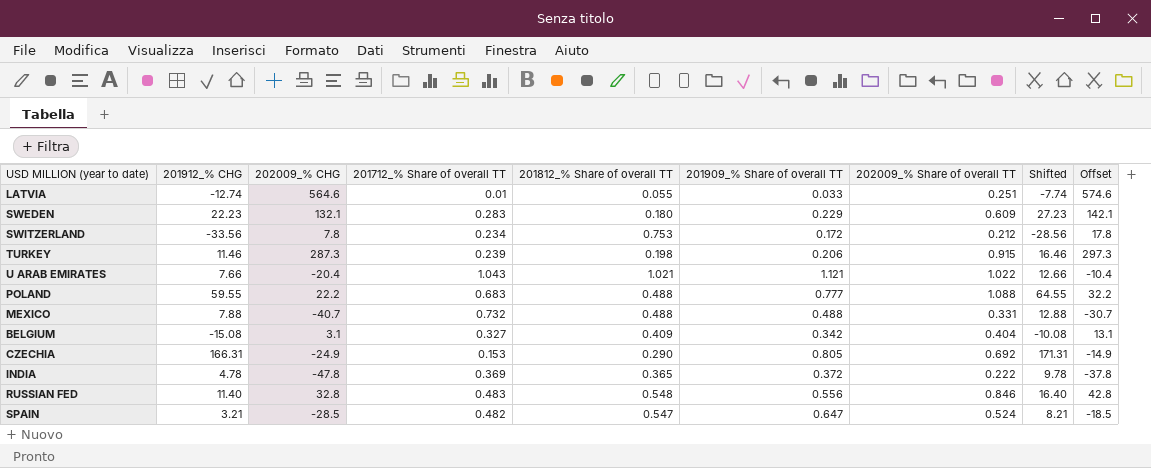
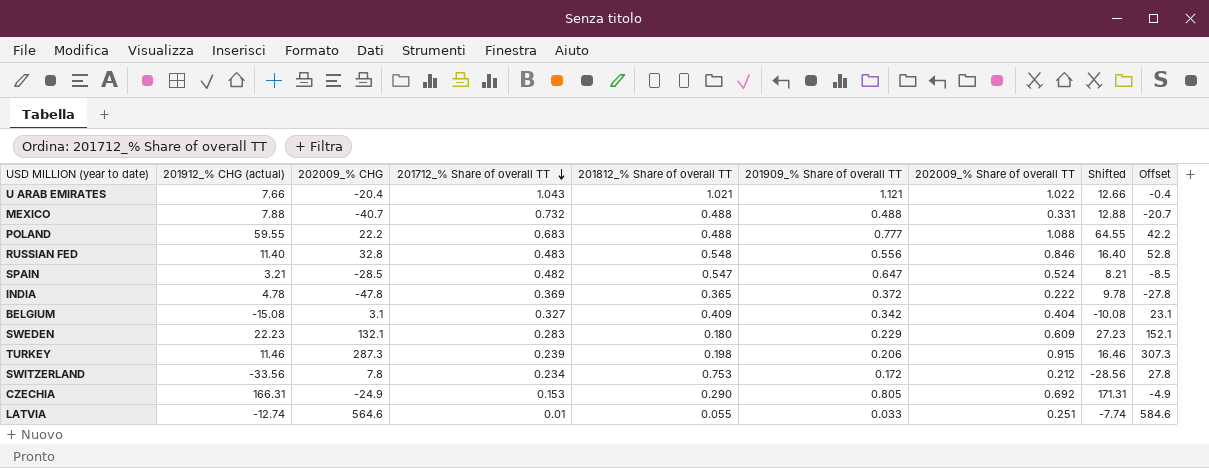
row order: none -> 201712_% Share of overall TT descending
column name: 201912_% CHG -> 201912_% CHG (actual)
column Offset | formula: [202009_% CHG] + 10 -> [202009_% CHG] + 20

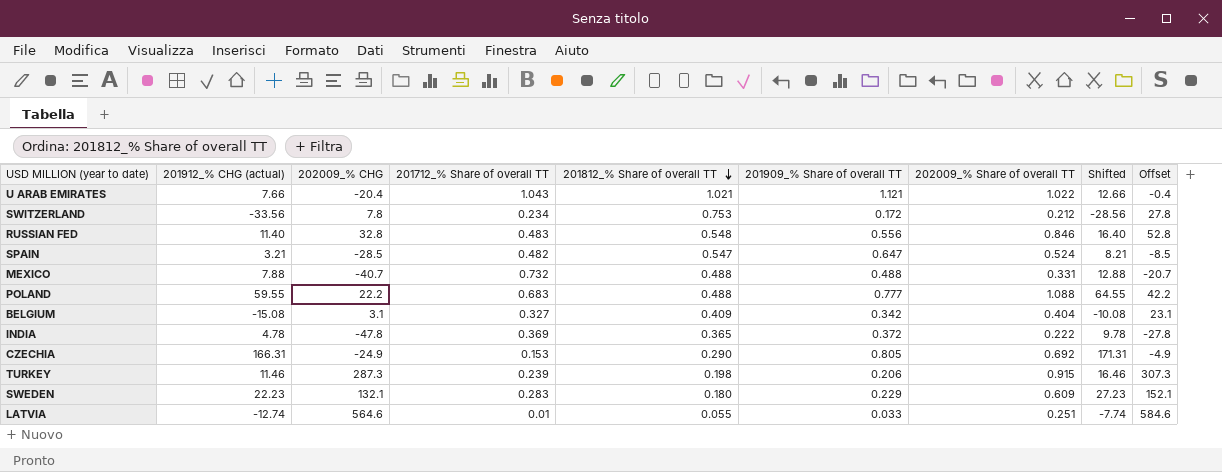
row order: 201712_% Share of overall TT descending -> 201812_% Share of overall TT descending

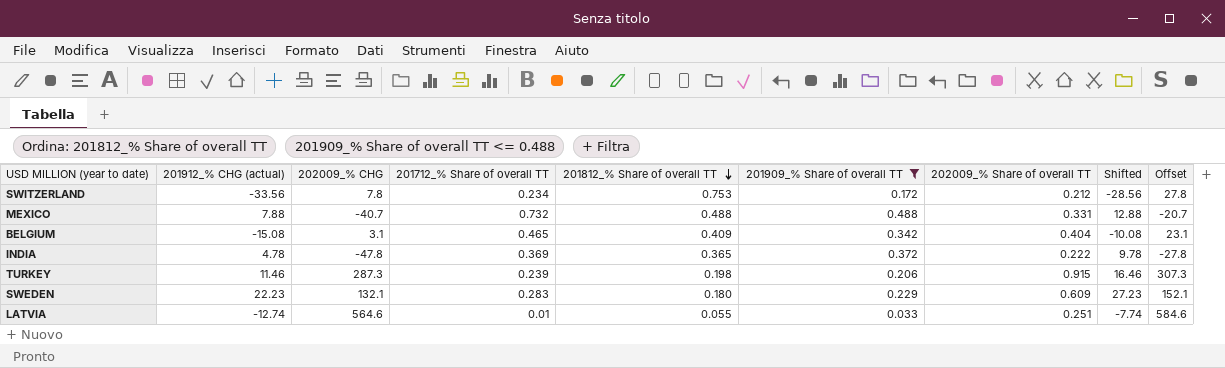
filter: none -> 201909_% Share of overall TT <= 0.488
BELGIUM | 201712_% Share of overall TT: 0.327 -> 0.465

